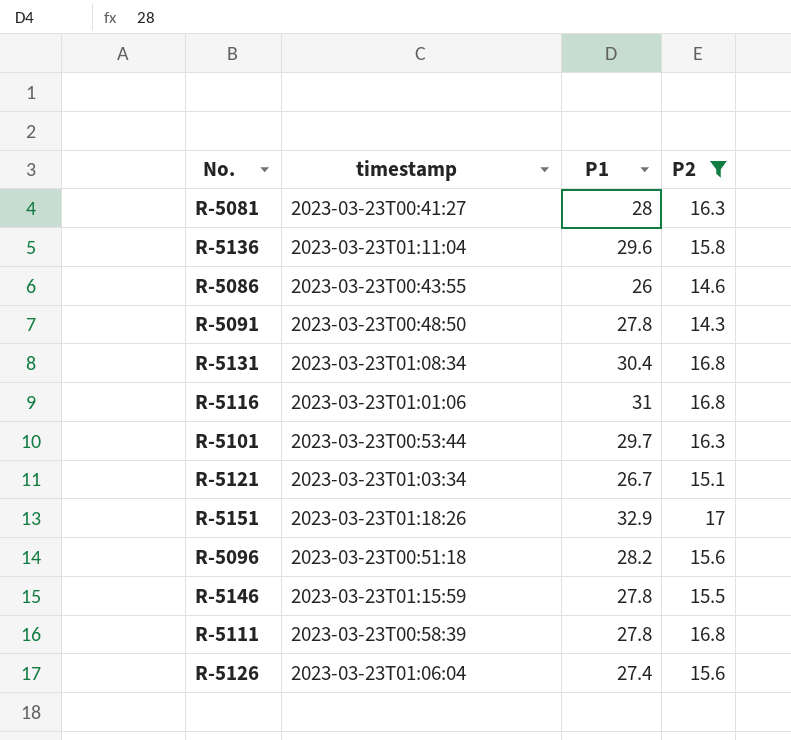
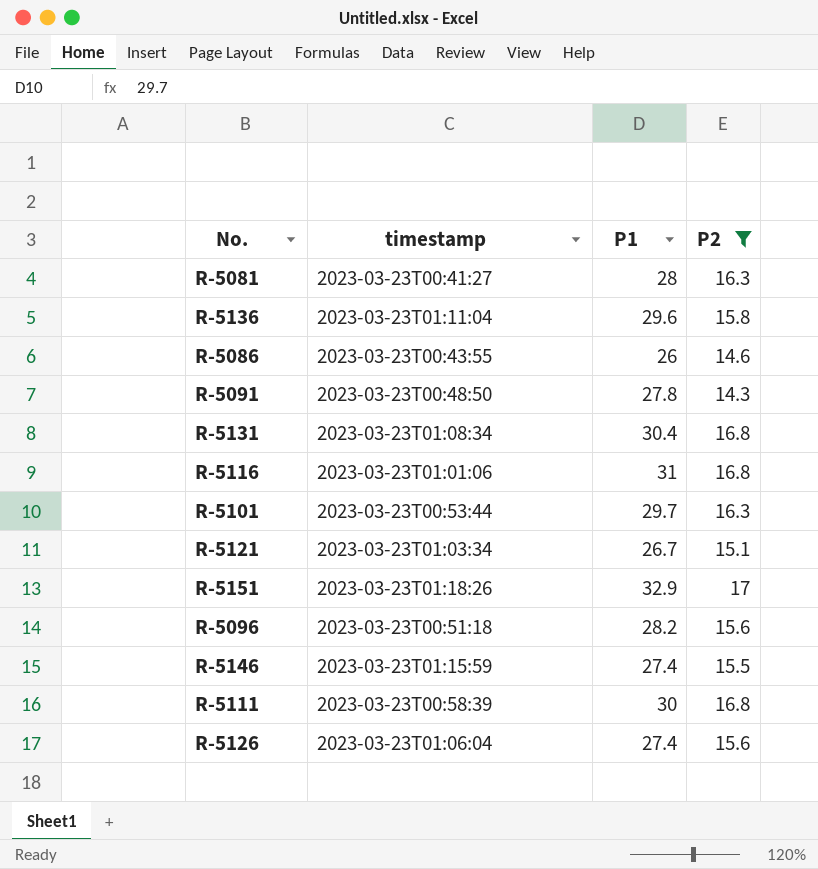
R-5146 | P1: 27.8 -> 27.4
R-5111 | P1: 27.8 -> 30

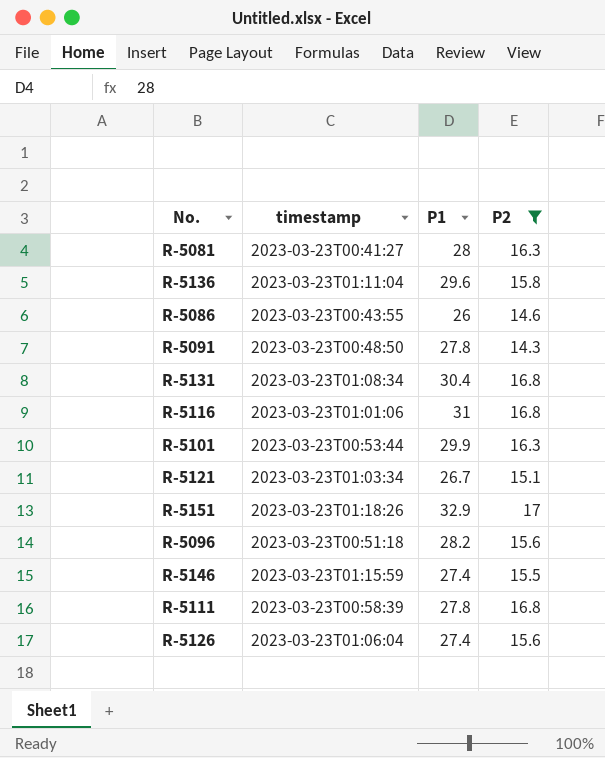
R-5101 | P1: 29.7 -> 29.9
R-5111 | P1: 30 -> 27.8

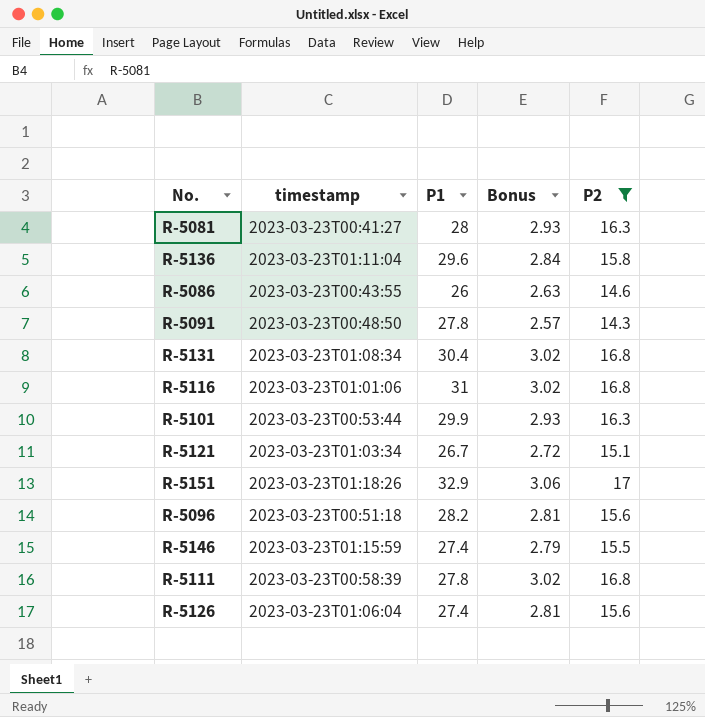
column Bonus | formula: none -> [P2] * 0.18

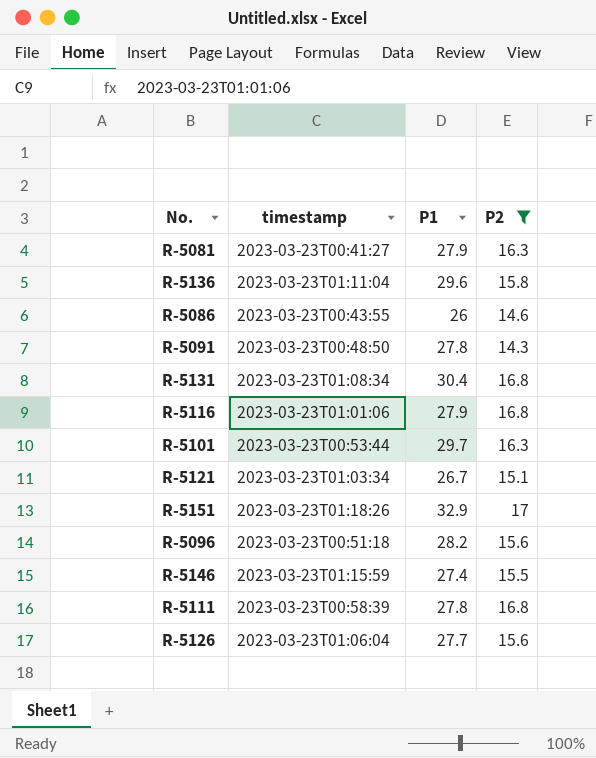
column Bonus | formula: [P2] * 0.18 -> none
R-5081 | P1: 28 -> 27.9
R-5116 | P1: 31 -> 27.9
R-5101 | P1: 29.9 -> 29.7
R-5126 | P1: 27.4 -> 27.7

